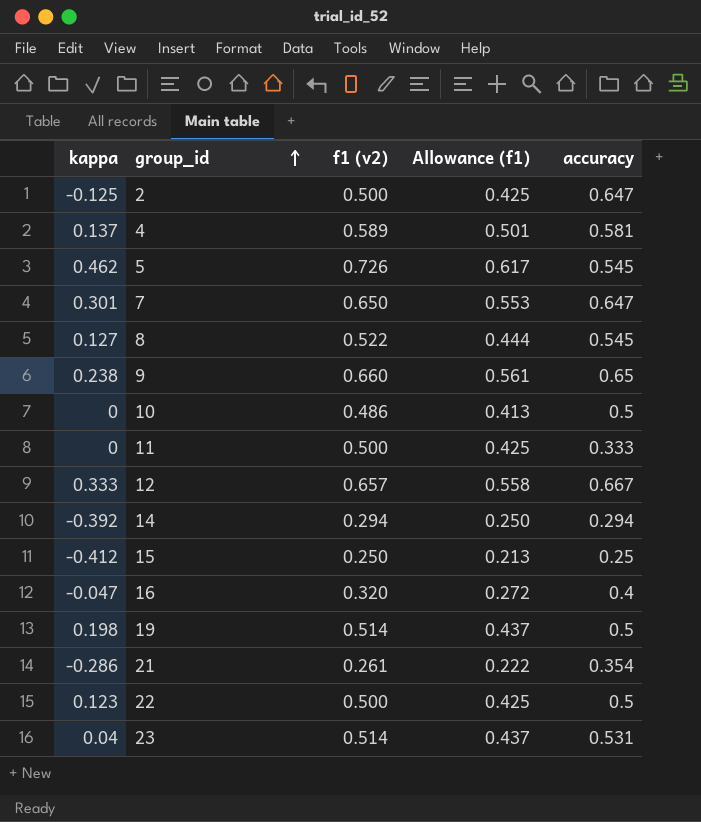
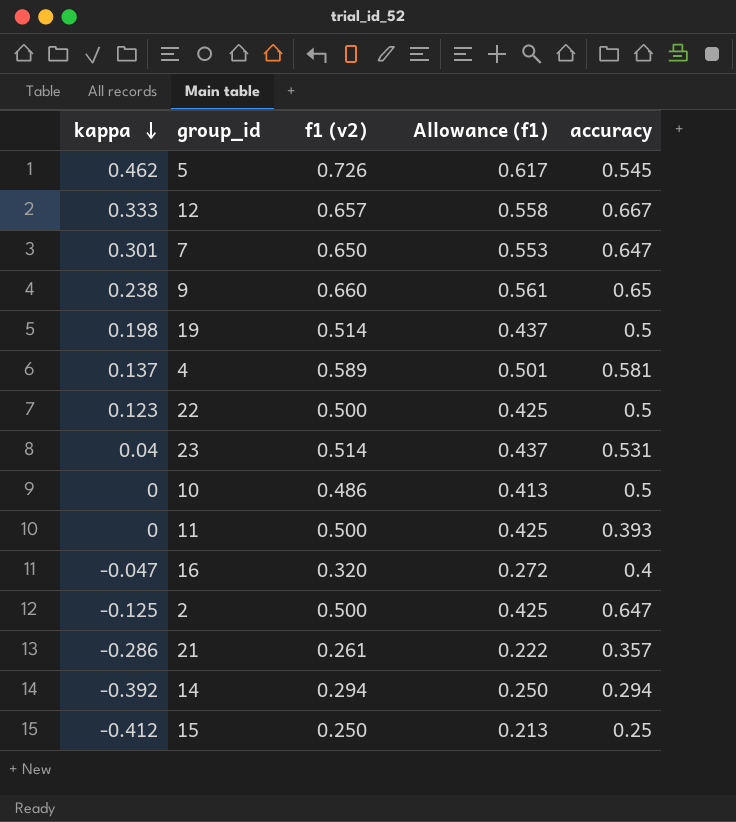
row order: group_id ascending -> kappa descending
row 8: 0.127 | 0.522 | 0.444 | 0.545 -> none
11 | accuracy: 0.333 -> 0.393
21 | accuracy: 0.354 -> 0.357

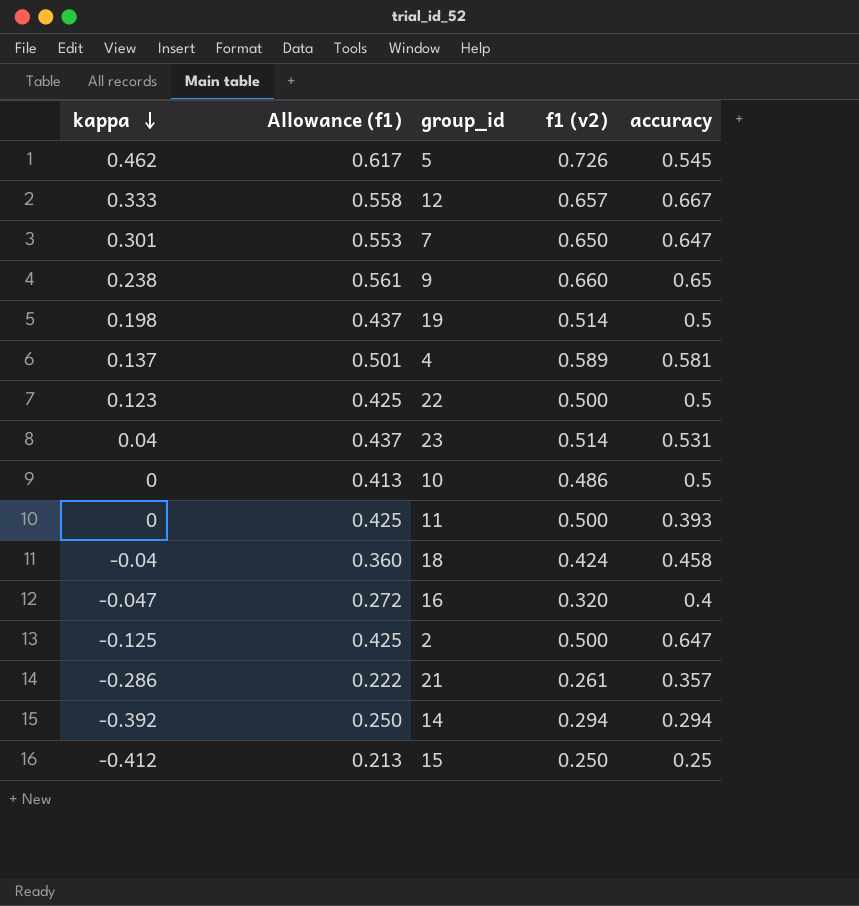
column Allowance (f1) | position: 4 -> 2
row 18: none -> -0.04 | 0.360 | 0.424 | 0.458

